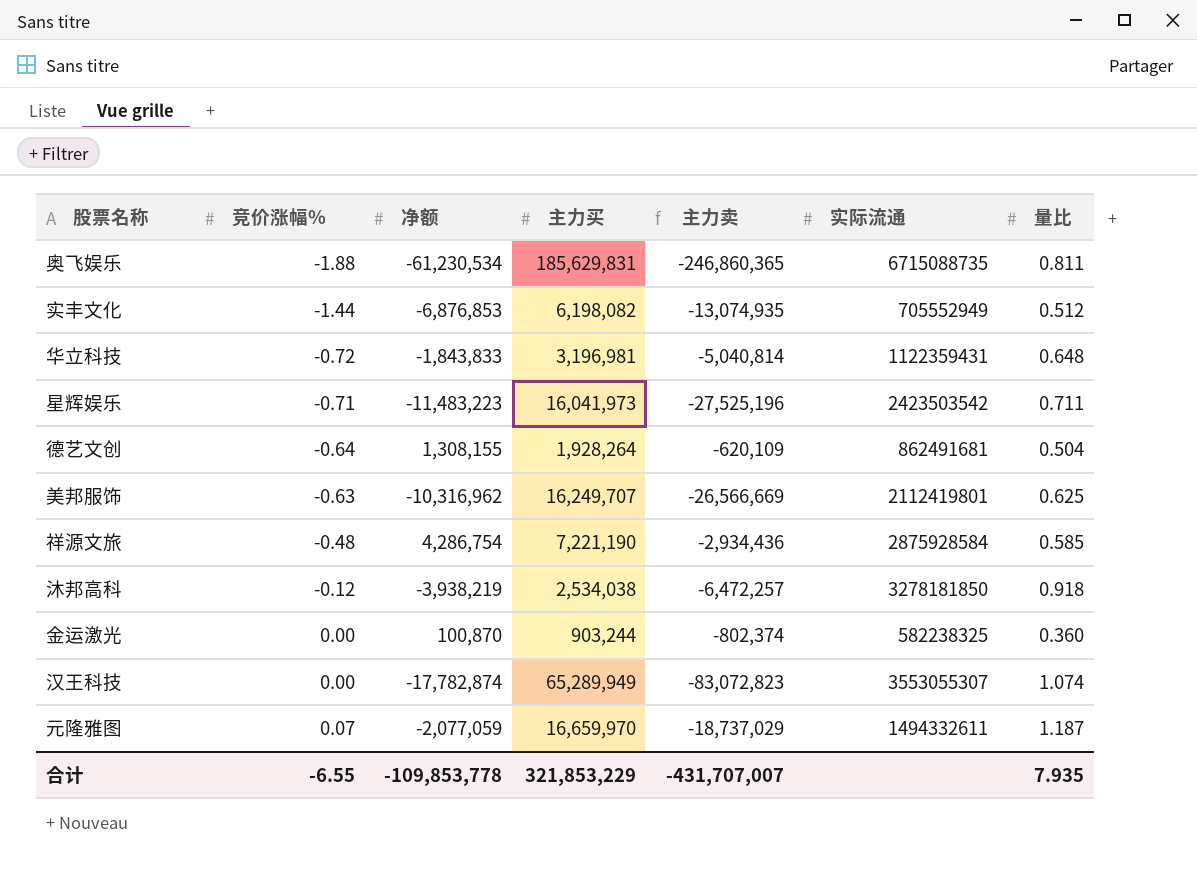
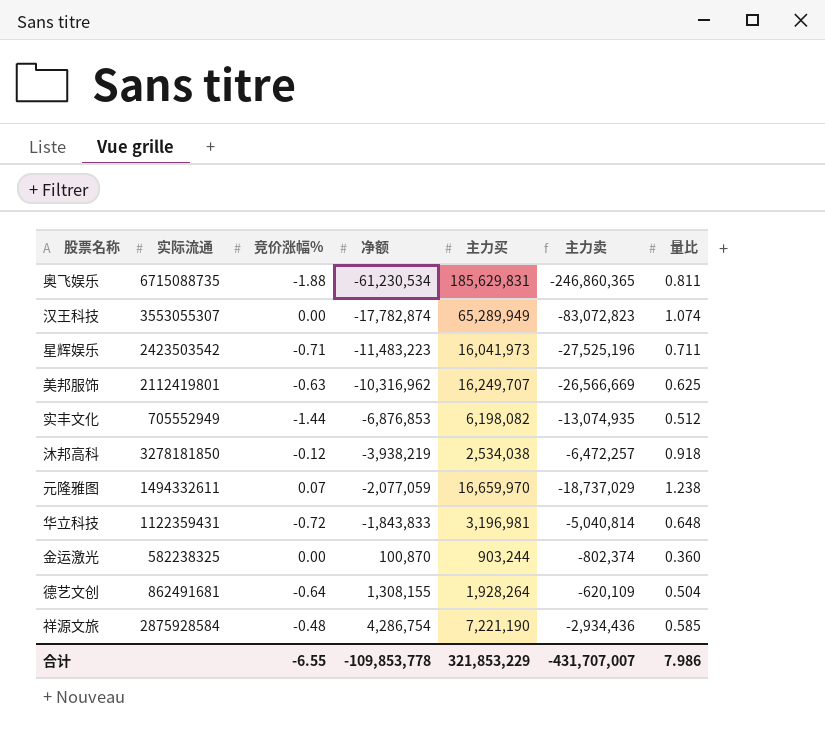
row order: 竞价涨幅% ascending -> 净额 ascending
column 实际流通 | position: 6 -> 2
元隆雅图 | 量比: 1.187 -> 1.238
合计 | 量比: 7.935 -> 7.986

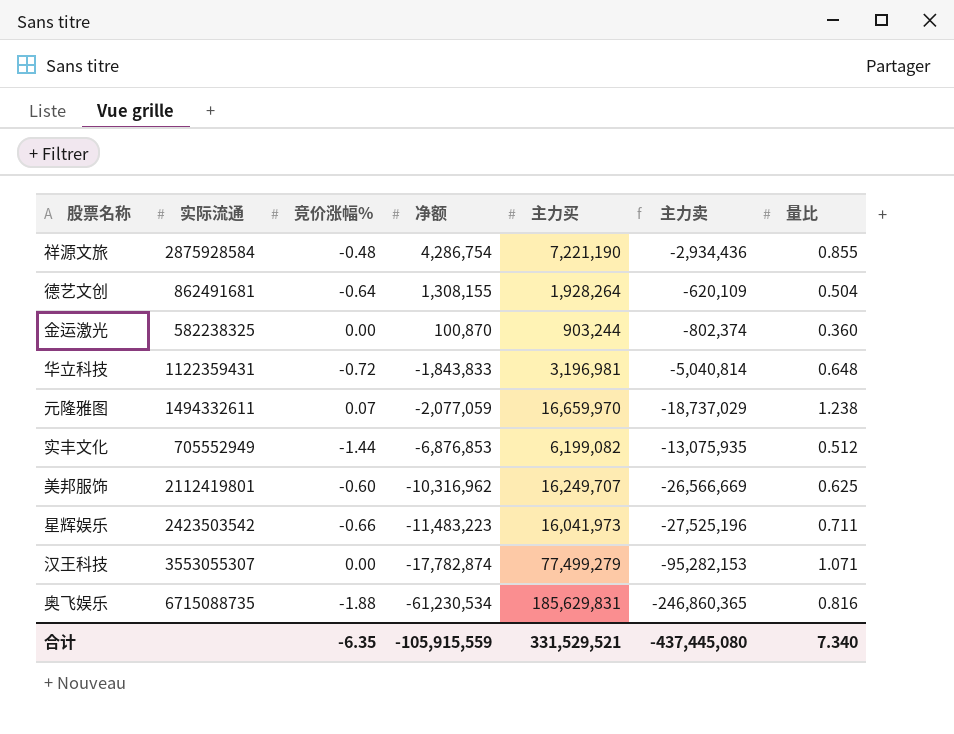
row order: 净额 ascending -> 净额 descending
row 沐邦高科: 3278181850 | -0.12 | -3,938,219 | 2,534,038 | -6,472,257 | 0.918 -> none
祥源文旅 | 量比: 0.585 -> 0.855
实丰文化 | 主力买: 6,198,082 -> 6,199,082
实丰文化 | 主力卖: -13,074,935 -> -13,075,935
美邦服饰 | 竞价涨幅%: -0.63 -> -0.60
星辉娱乐 | 竞价涨幅%: -0.71 -> -0.66
汉王科技 | 主力买: 65,289,949 -> 77,499,279
汉王科技 | 主力卖: -83,072,823 -> -95,282,153
汉王科技 | 量比: 1.074 -> 1.071
奥飞娱乐 | 量比: 0.811 -> 0.816
合计 | 竞价涨幅%: -6.55 -> -6.35
合计 | 净额: -109,853,778 -> -105,915,559
合计 | 主力买: 321,853,229 -> 331,529,521
合计 | 主力卖: -431,707,007 -> -437,445,080
合计 | 量比: 7.986 -> 7.340

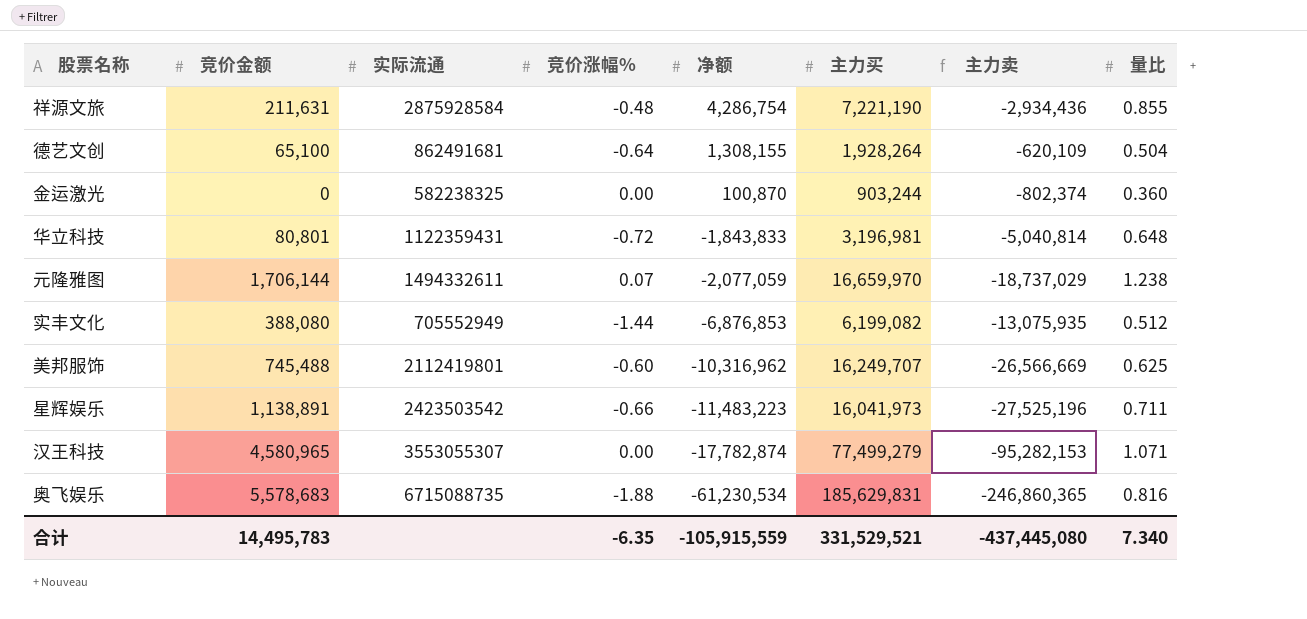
column 竞价金额 | position: none -> 2

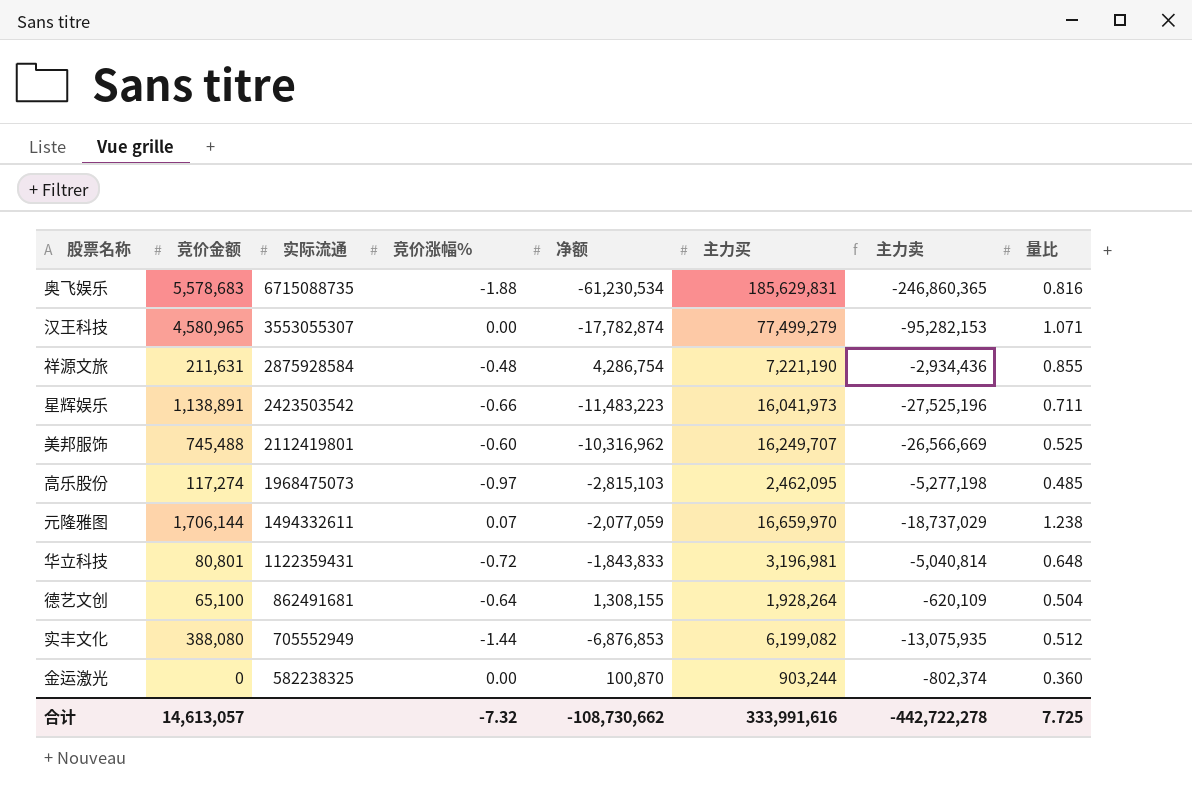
row order: 净额 descending -> 实际流通 descending
美邦服饰 | 量比: 0.625 -> 0.525
row 高乐股份: none -> 117,274 | 1968475073 | -0.97 | -2,815,103 | 2,462,095 | -5,277,198 | 0.485
合计 | 竞价金额: 14,495,783 -> 14,613,057
合计 | 竞价涨幅%: -6.35 -> -7.32
合计 | 净额: -105,915,559 -> -108,730,662
合计 | 主力买: 331,529,521 -> 333,991,616
合计 | 主力卖: -437,445,080 -> -442,722,278
合计 | 量比: 7.340 -> 7.725

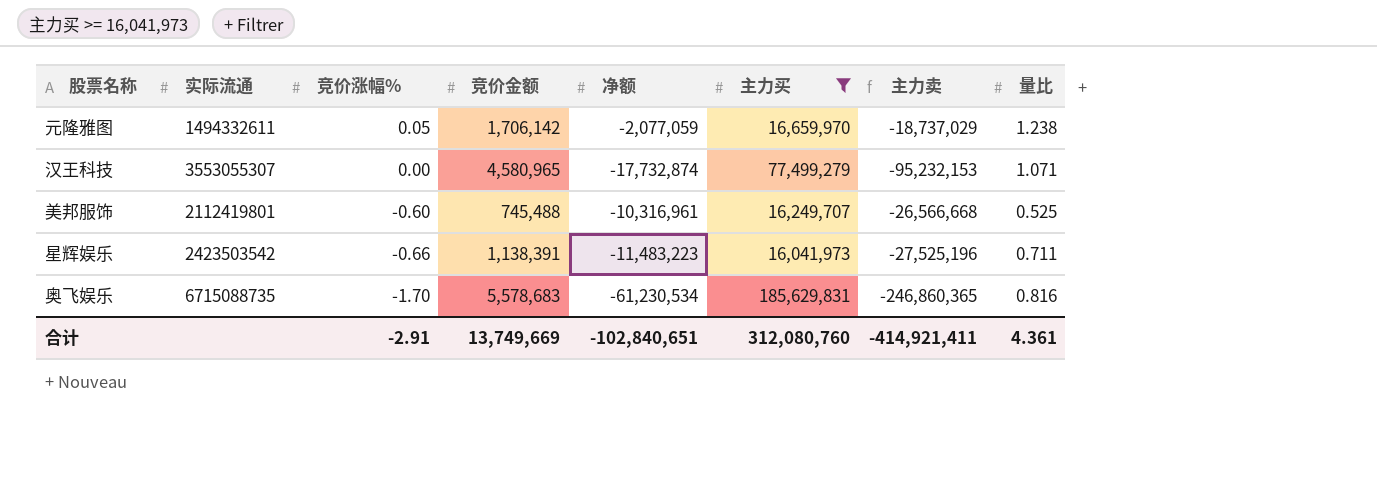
filter: none -> 主力买 >= 16,041,973
row order: 实际流通 descending -> 竞价涨幅% descending
column 竞价金额 | position: 2 -> 4
元隆雅图 | 竞价涨幅%: 0.07 -> 0.05
元隆雅图 | 竞价金额: 1,706,144 -> 1,706,142
汉王科技 | 净额: -17,782,874 -> -17,732,874
汉王科技 | 主力卖: -95,282,153 -> -95,232,153
美邦服饰 | 净额: -10,316,962 -> -10,316,961
美邦服饰 | 主力卖: -26,566,669 -> -26,566,668
星辉娱乐 | 竞价金额: 1,138,891 -> 1,138,391
奥飞娱乐 | 竞价涨幅%: -1.88 -> -1.70
合计 | 竞价涨幅%: -7.32 -> -2.91
合计 | 竞价金额: 14,613,057 -> 13,749,669
合计 | 净额: -108,730,662 -> -102,840,651
合计 | 主力买: 333,991,616 -> 312,080,760
合计 | 主力卖: -442,722,278 -> -414,921,411
合计 | 量比: 7.725 -> 4.361

